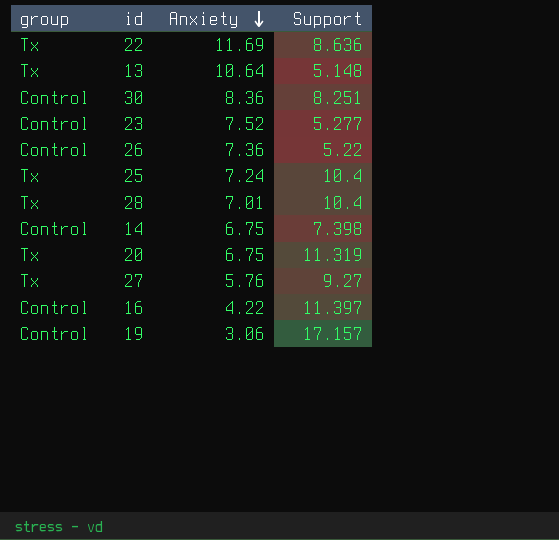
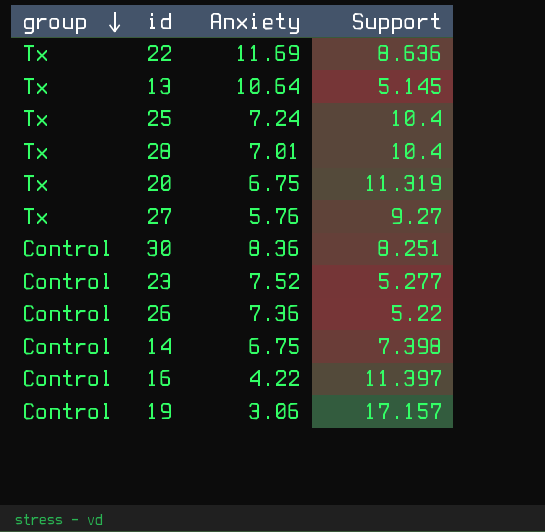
row order: Anxiety descending -> group descending
13 | Support: 5.148 -> 5.145

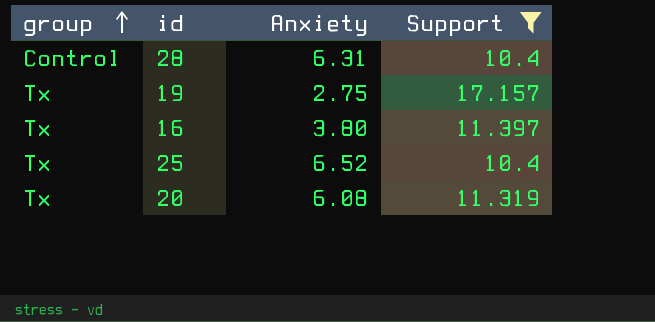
filter: none -> Support >= 10.4
row order: group descending -> group ascending
28 | group: Tx -> Control
28 | Anxiety: 7.01 -> 6.31
19 | group: Control -> Tx
19 | Anxiety: 3.06 -> 2.75
16 | group: Control -> Tx
16 | Anxiety: 4.22 -> 3.80
25 | Anxiety: 7.24 -> 6.52
20 | Anxiety: 6.75 -> 6.08

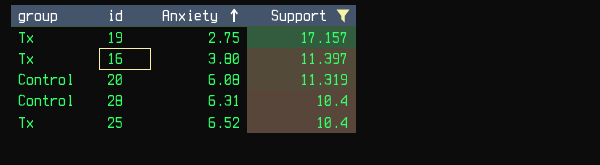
row order: group ascending -> Anxiety ascending
20 | group: Tx -> Control

